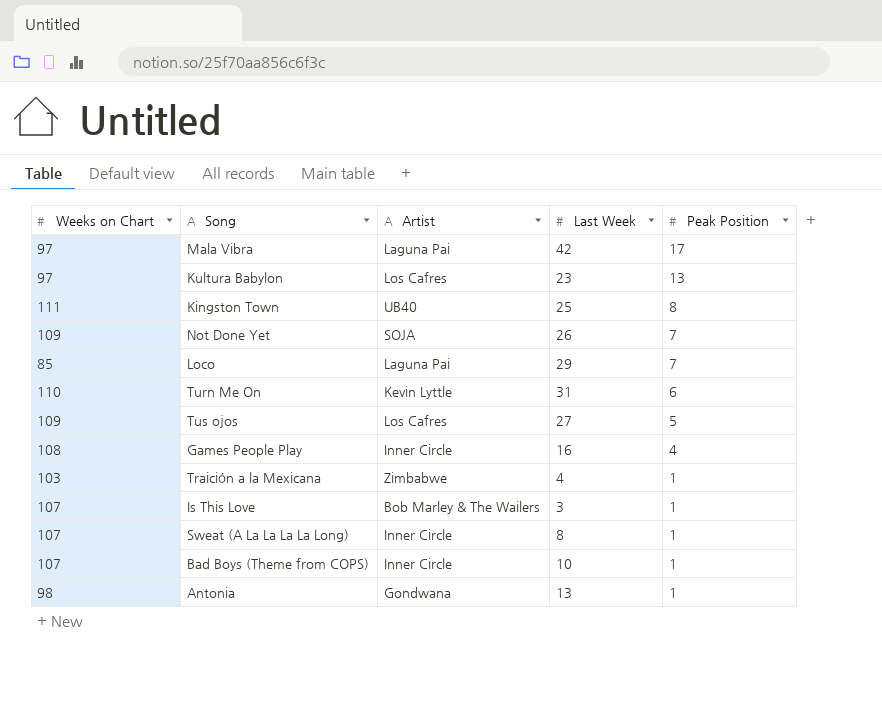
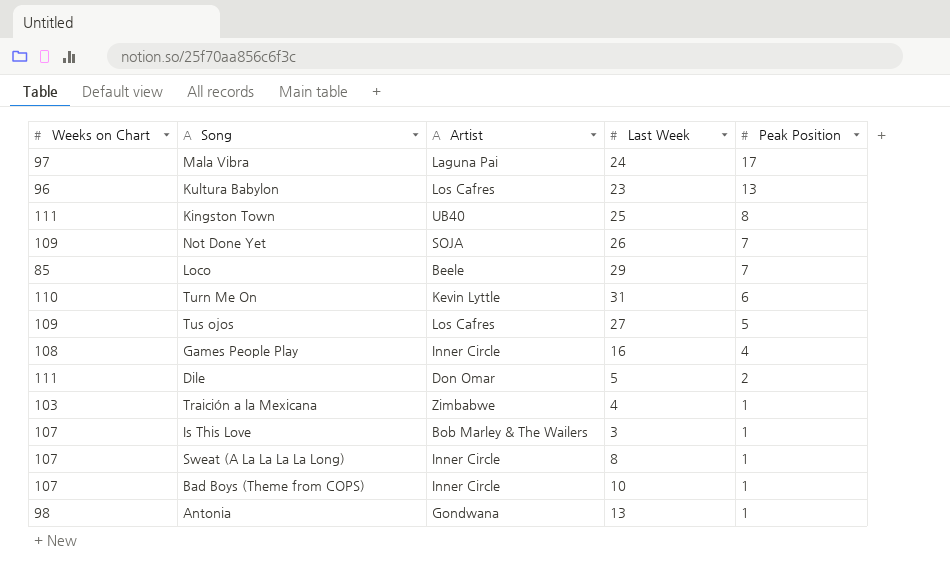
Mala Vibra | Last Week: 42 -> 24
Kultura Babylon | Weeks on Chart: 97 -> 96
Loco | Artist: Laguna Pai -> Beele
row Dile: none -> 111 | Don Omar | 5 | 2

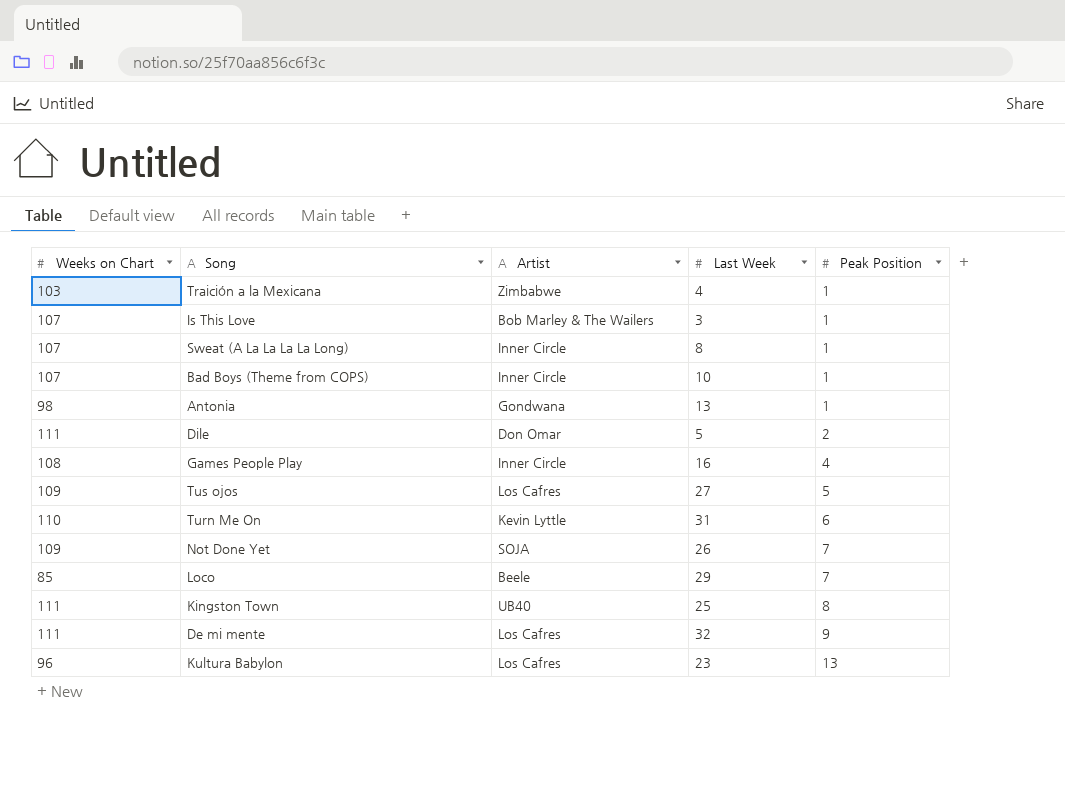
row order: Peak Position descending -> Peak Position ascending
row Mala Vibra: 97 | Laguna Pai | 24 | 17 -> none
row De mi mente: none -> 111 | Los Cafres | 32 | 9

